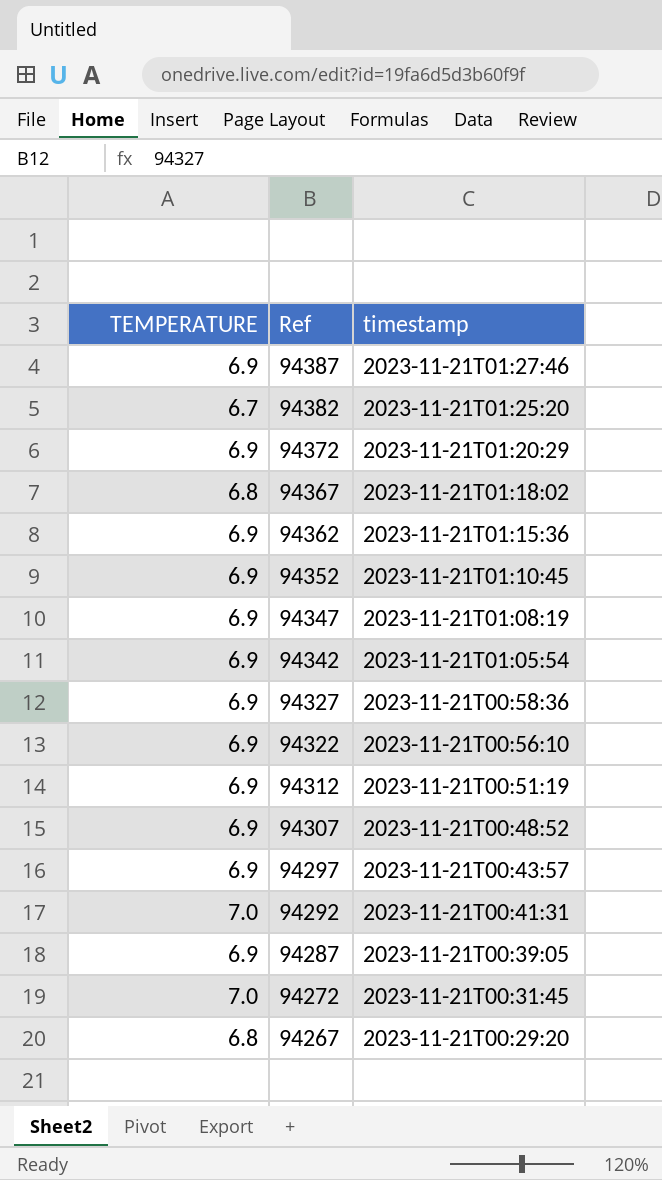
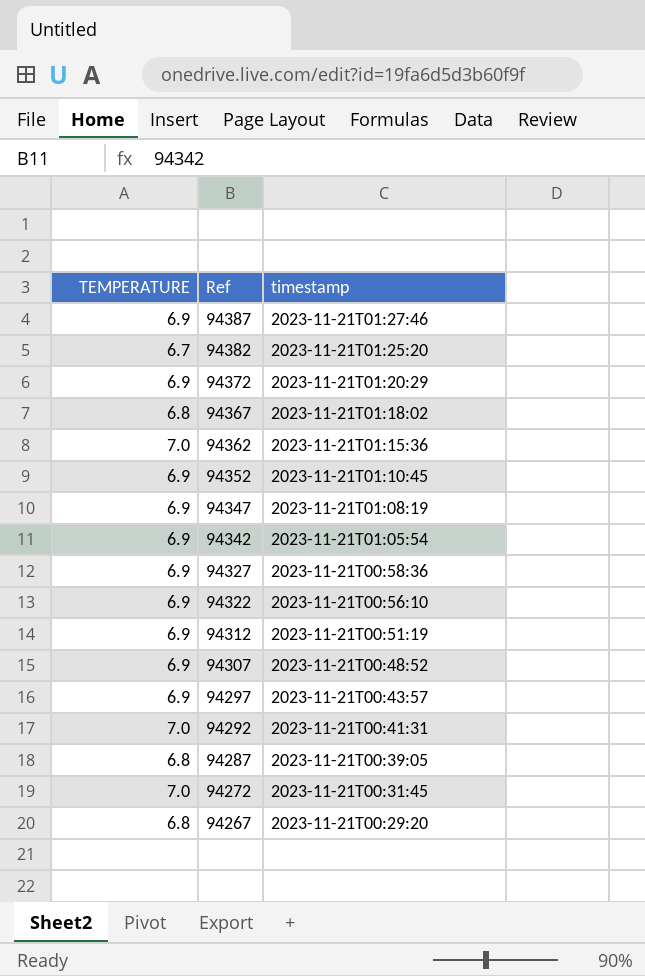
94362 | TEMPERATURE: 6.9 -> 7.0
94287 | TEMPERATURE: 6.9 -> 6.8

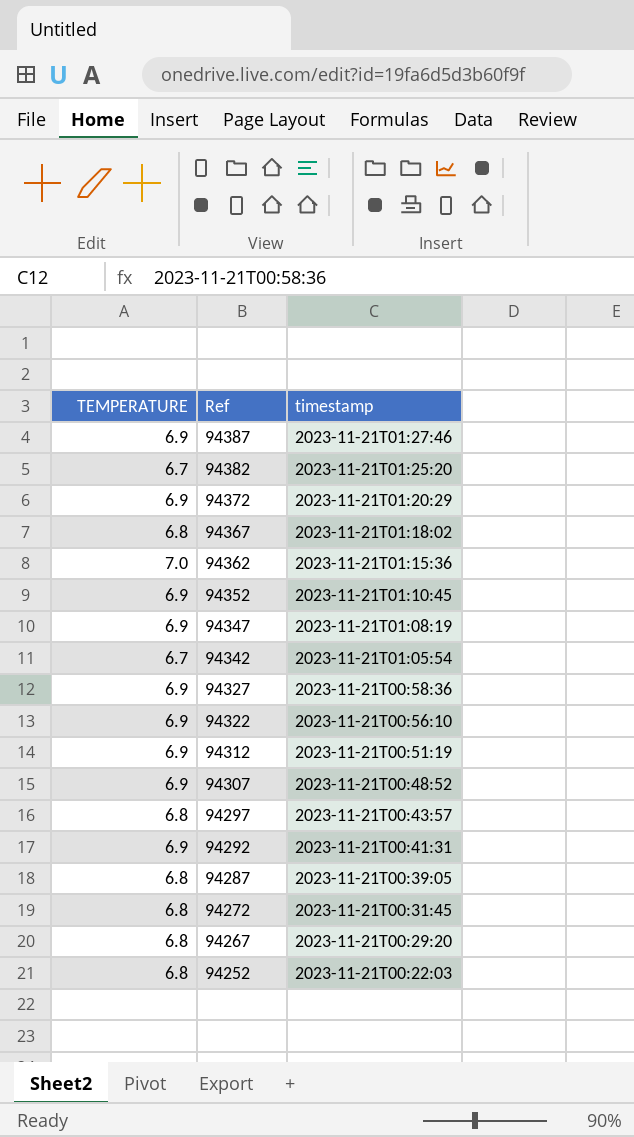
94342 | TEMPERATURE: 6.9 -> 6.7
94297 | TEMPERATURE: 6.9 -> 6.8
94292 | TEMPERATURE: 7.0 -> 6.9
94272 | TEMPERATURE: 7.0 -> 6.8
row 94252: none -> 6.8 | 2023-11-21T00:22:03

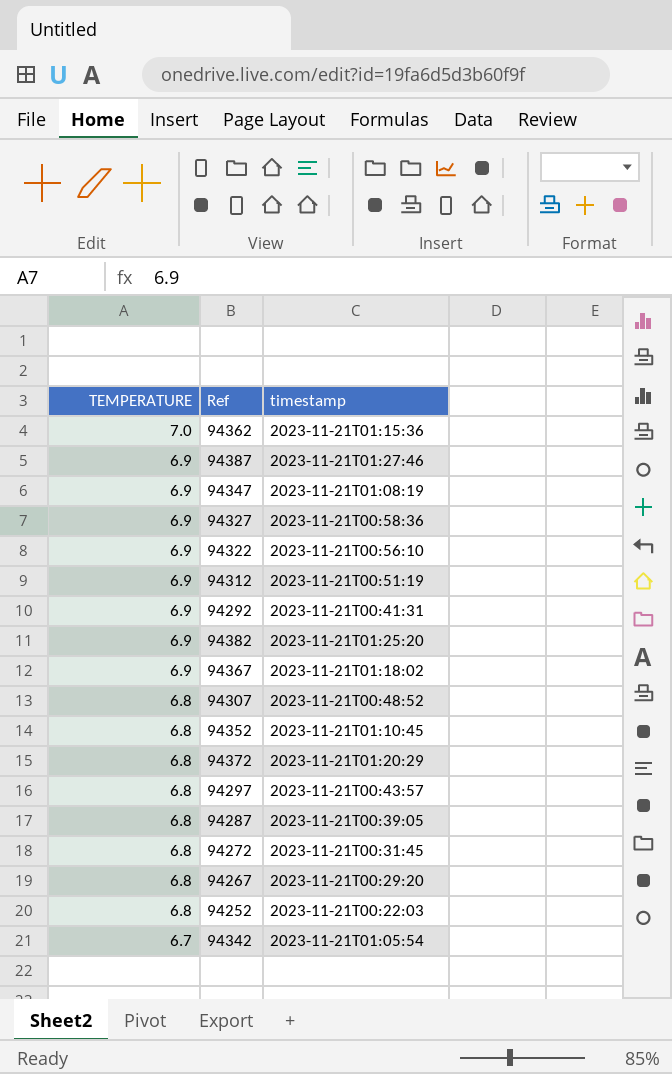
row order: Ref descending -> TEMPERATURE descending
94382 | TEMPERATURE: 6.7 -> 6.9
94367 | TEMPERATURE: 6.8 -> 6.9
94307 | TEMPERATURE: 6.9 -> 6.8
94352 | TEMPERATURE: 6.9 -> 6.8
94372 | TEMPERATURE: 6.9 -> 6.8

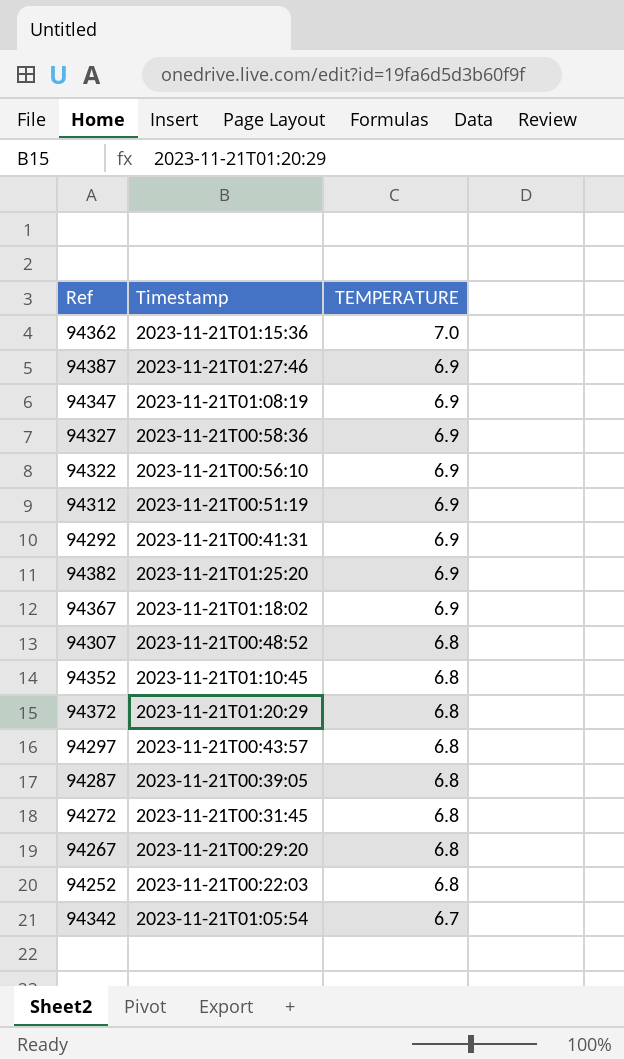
column name: timestamp -> Timestamp
column TEMPERATURE | position: 1 -> 3

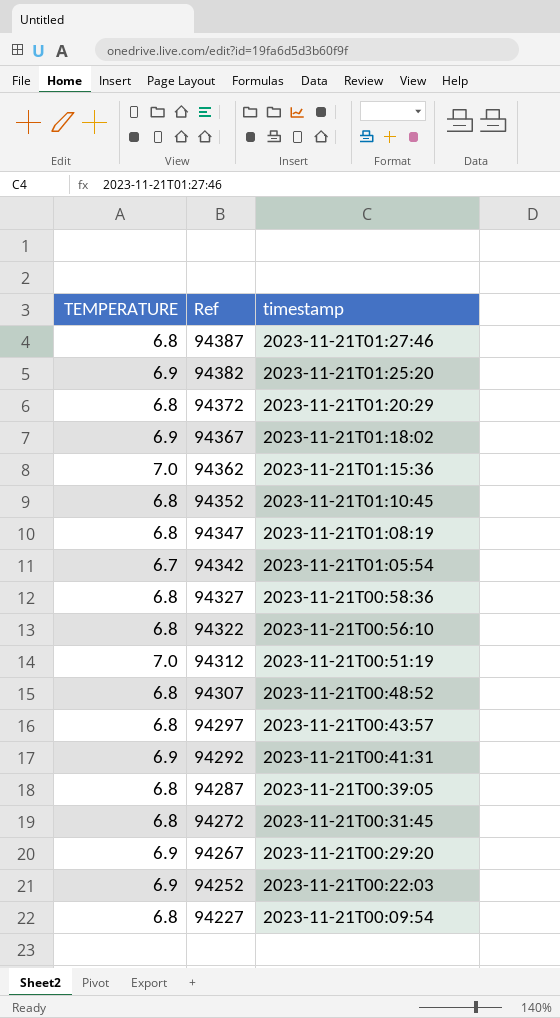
row order: TEMPERATURE descending -> Ref descending
column TEMPERATURE | position: 3 -> 1
column name: Timestamp -> timestamp
94387 | TEMPERATURE: 6.9 -> 6.8
94347 | TEMPERATURE: 6.9 -> 6.8
94327 | TEMPERATURE: 6.9 -> 6.8
94322 | TEMPERATURE: 6.9 -> 6.8
94312 | TEMPERATURE: 6.9 -> 7.0
94267 | TEMPERATURE: 6.8 -> 6.9
94252 | TEMPERATURE: 6.8 -> 6.9
row 94227: none -> 6.8 | 2023-11-21T00:09:54

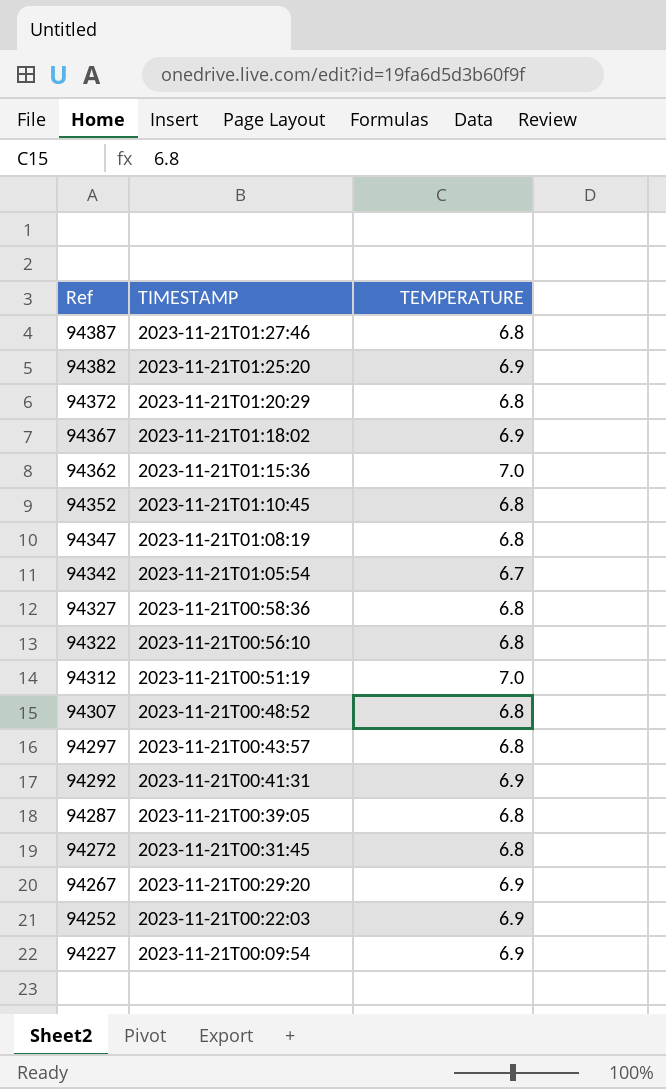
column name: timestamp -> TIMESTAMP
column TEMPERATURE | position: 1 -> 3
94227 | TEMPERATURE: 6.8 -> 6.9

